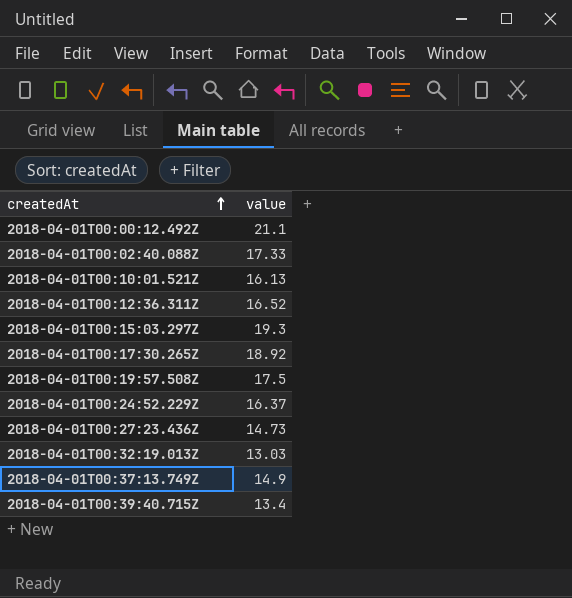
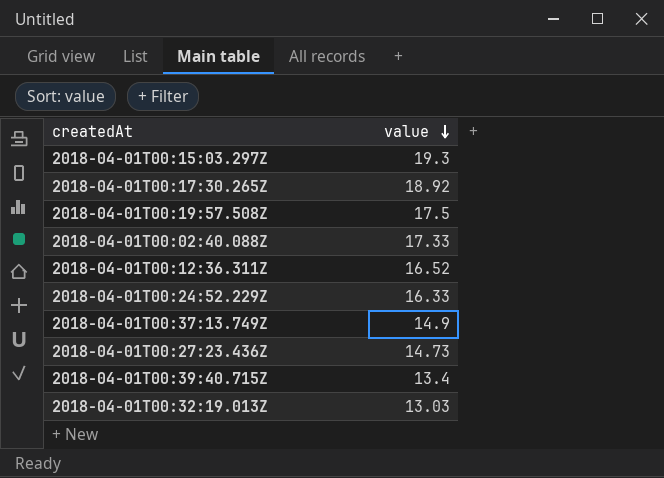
row order: createdAt ascending -> value descending
row 2018-04-01T00:00:12.492Z: 21.1 -> none
row 2018-04-01T00:10:01.521Z: 16.13 -> none
2018-04-01T00:24:52.229Z | value: 16.37 -> 16.33

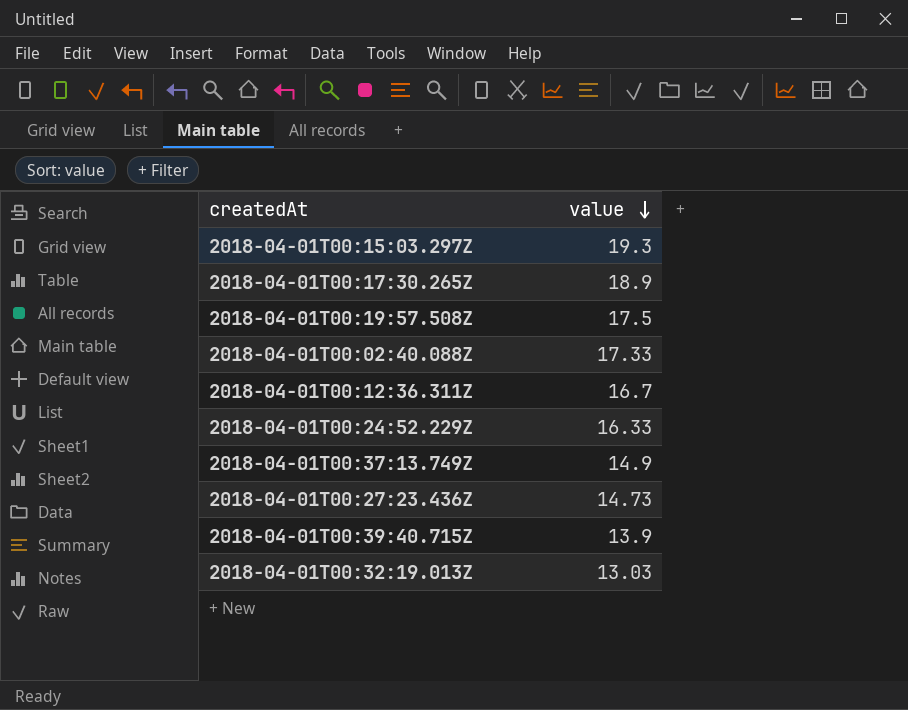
2018-04-01T00:17:30.265Z | value: 18.92 -> 18.9
2018-04-01T00:12:36.311Z | value: 16.52 -> 16.7
2018-04-01T00:39:40.715Z | value: 13.4 -> 13.9

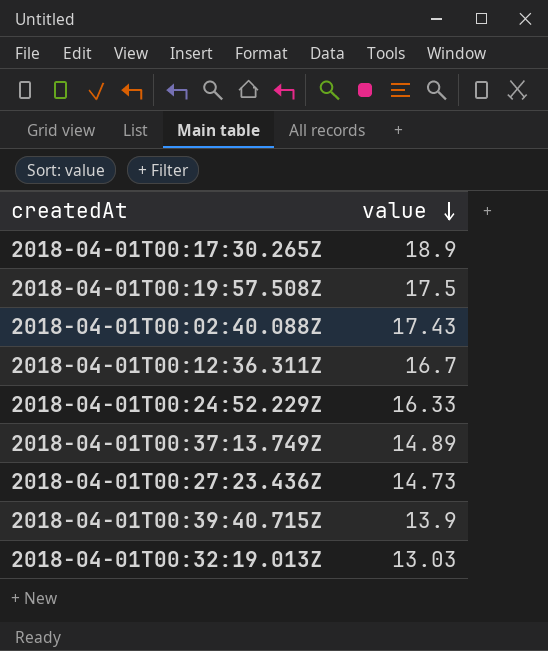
row 2018-04-01T00:15:03.297Z: 19.3 -> none
2018-04-01T00:02:40.088Z | value: 17.33 -> 17.43
2018-04-01T00:37:13.749Z | value: 14.9 -> 14.89

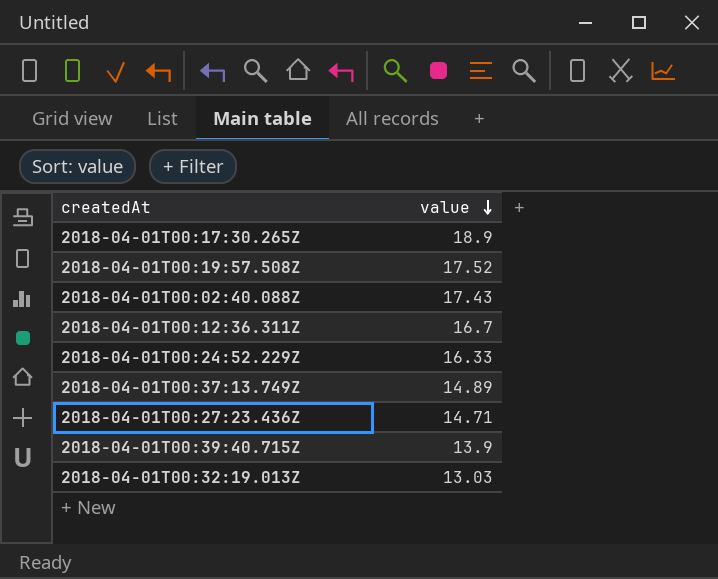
2018-04-01T00:19:57.508Z | value: 17.5 -> 17.52
2018-04-01T00:27:23.436Z | value: 14.73 -> 14.71

